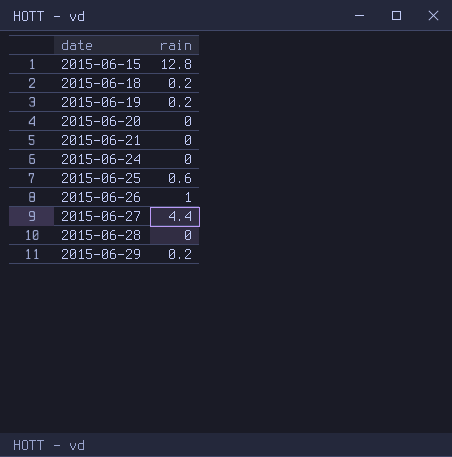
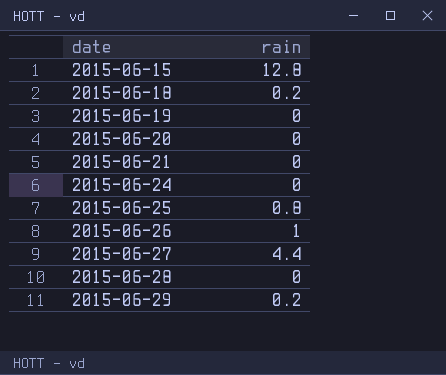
2015-06-19 | rain: 0.2 -> 0
2015-06-25 | rain: 0.6 -> 0.8

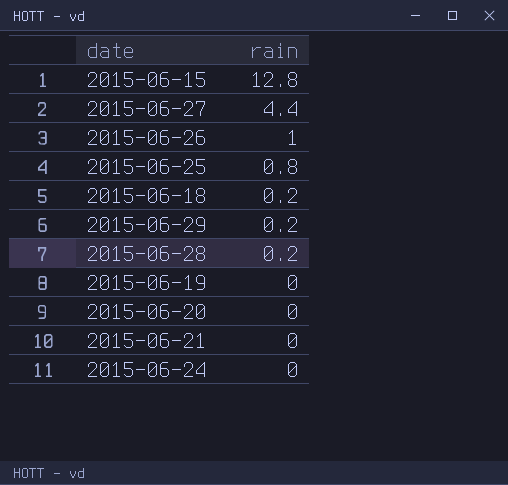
row order: date ascending -> rain descending
2015-06-28 | rain: 0 -> 0.2

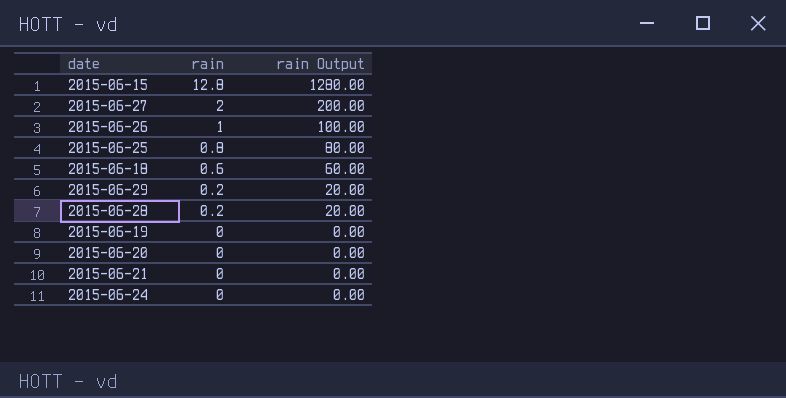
column rain Output | formula: none -> [rain] * 100
2015-06-27 | rain: 4.4 -> 2
2015-06-18 | rain: 0.2 -> 0.6

